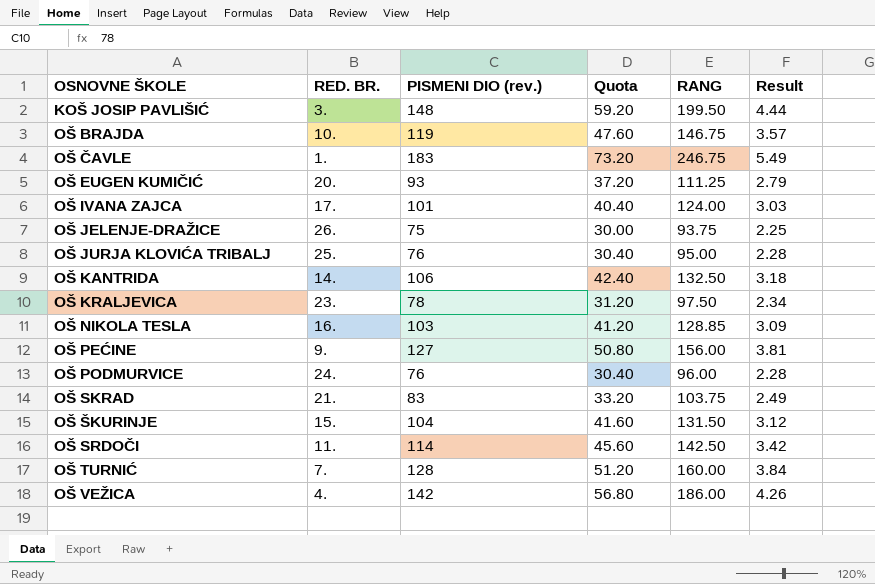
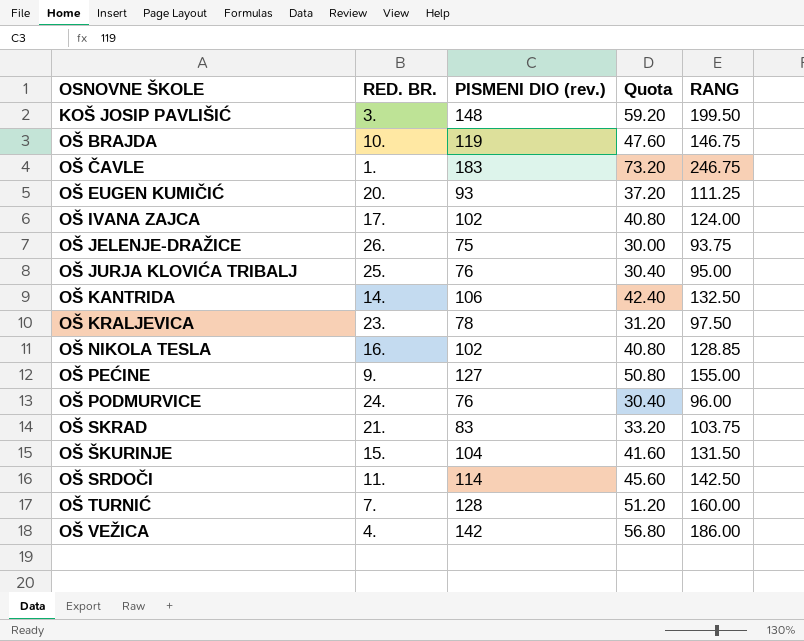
column Result | formula: [PISMENI DIO (rev.)] * 0.03 -> none
OŠ IVANA ZAJCA | PISMENI DIO (rev.): 101 -> 102
OŠ IVANA ZAJCA | Quota: 40.40 -> 40.80
OŠ NIKOLA TESLA | PISMENI DIO (rev.): 103 -> 102
OŠ NIKOLA TESLA | Quota: 41.20 -> 40.80
OŠ PEĆINE | RANG: 156.00 -> 155.00

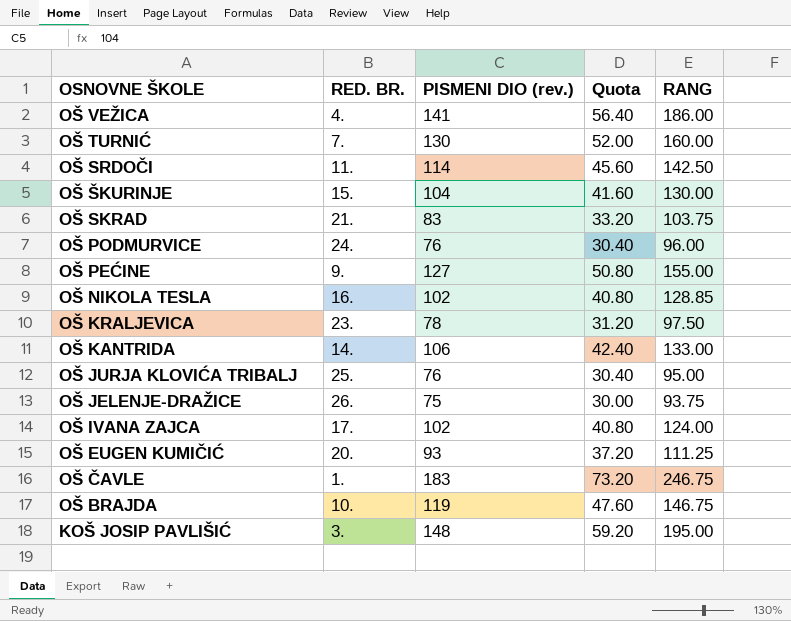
row order: OSNOVNE ŠKOLE ascending -> OSNOVNE ŠKOLE descending
OŠ VEŽICA | PISMENI DIO (rev.): 142 -> 141
OŠ VEŽICA | Quota: 56.80 -> 56.40
OŠ TURNIĆ | PISMENI DIO (rev.): 128 -> 130
OŠ TURNIĆ | Quota: 51.20 -> 52.00
OŠ ŠKURINJE | RANG: 131.50 -> 130.00
OŠ KANTRIDA | RANG: 132.50 -> 133.00
KOŠ JOSIP PAVLIŠIĆ | RANG: 199.50 -> 195.00

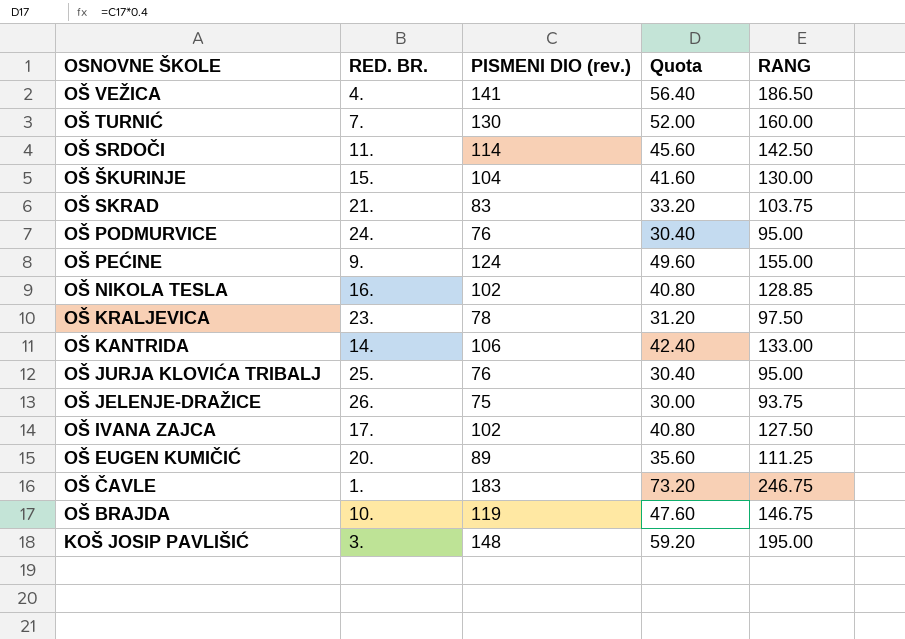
OŠ VEŽICA | RANG: 186.00 -> 186.50
OŠ PODMURVICE | RANG: 96.00 -> 95.00
OŠ PEĆINE | PISMENI DIO (rev.): 127 -> 124
OŠ PEĆINE | Quota: 50.80 -> 49.60
OŠ IVANA ZAJCA | RANG: 124.00 -> 127.50
OŠ EUGEN KUMIČIĆ | PISMENI DIO (rev.): 93 -> 89
OŠ EUGEN KUMIČIĆ | Quota: 37.20 -> 35.60

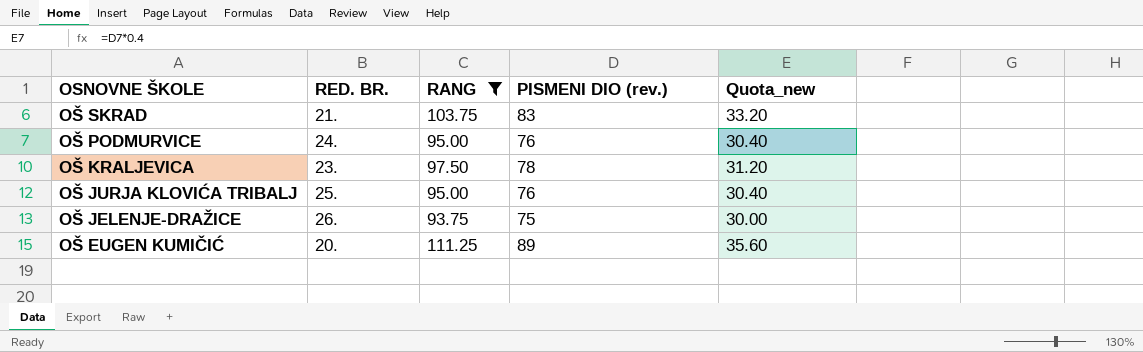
filter: none -> RANG <= 111.25
column RANG | position: 5 -> 3
column name: Quota -> Quota_new

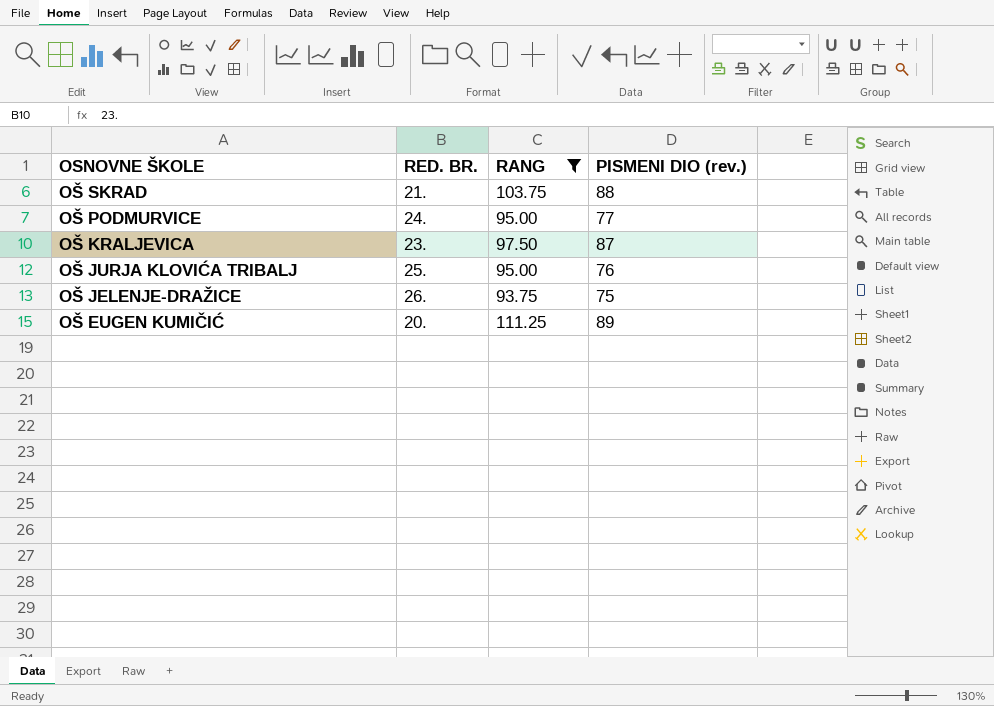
column Quota_new | formula: [PISMENI DIO (rev.)] * 0.4 -> none
OŠ SKRAD | PISMENI DIO (rev.): 83 -> 88
OŠ PODMURVICE | PISMENI DIO (rev.): 76 -> 77
OŠ KRALJEVICA | PISMENI DIO (rev.): 78 -> 87

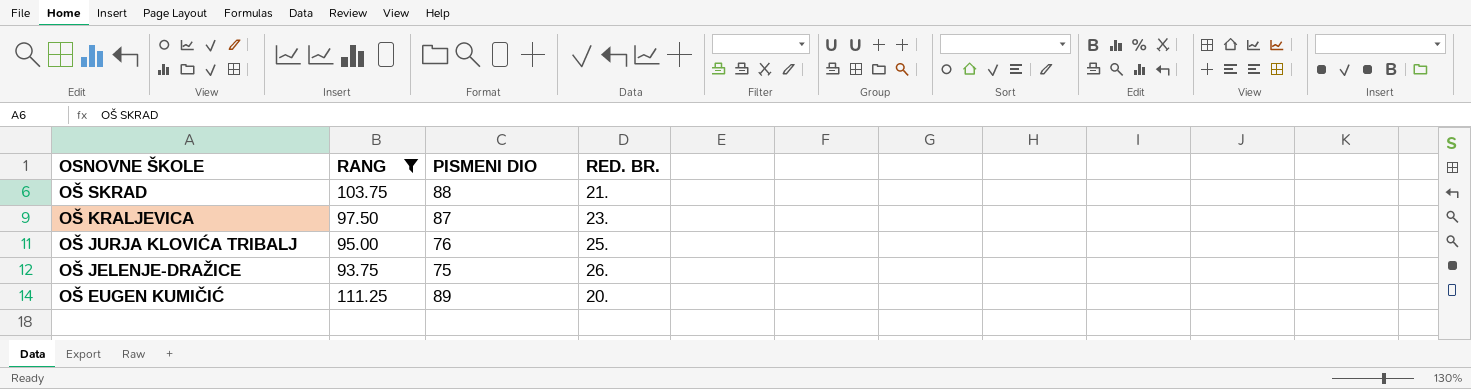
column name: PISMENI DIO (rev.) -> PISMENI DIO
column RED. BR. | position: 2 -> 4
row OŠ PODMURVICE: 24. | 95.00 | 77 -> none

